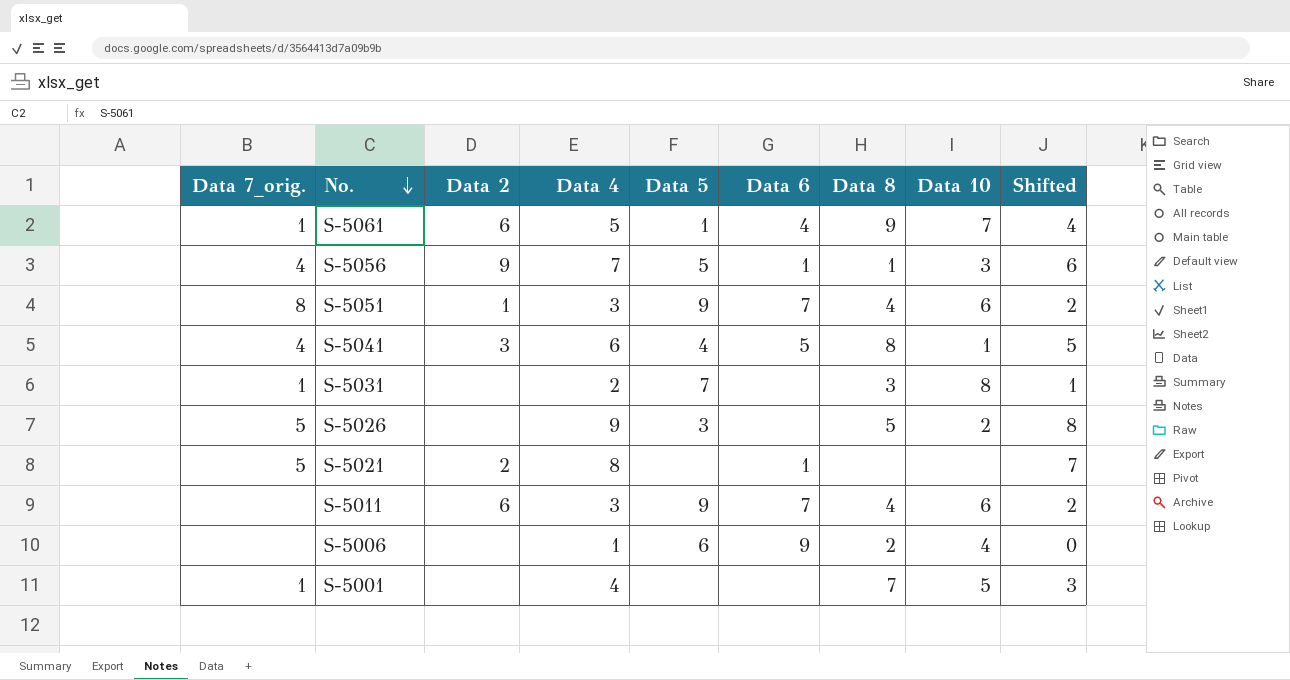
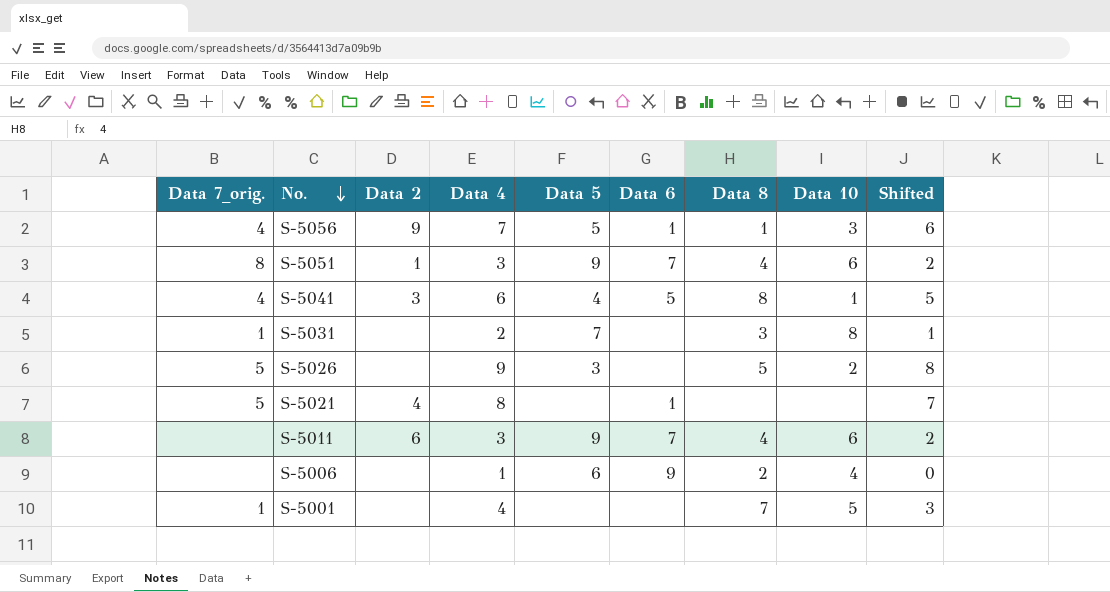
row S-5061: 1 | 6 | 5 | 1 | 4 | 9 | 7 | 4 -> none
S-5021 | Data 2: 2 -> 4

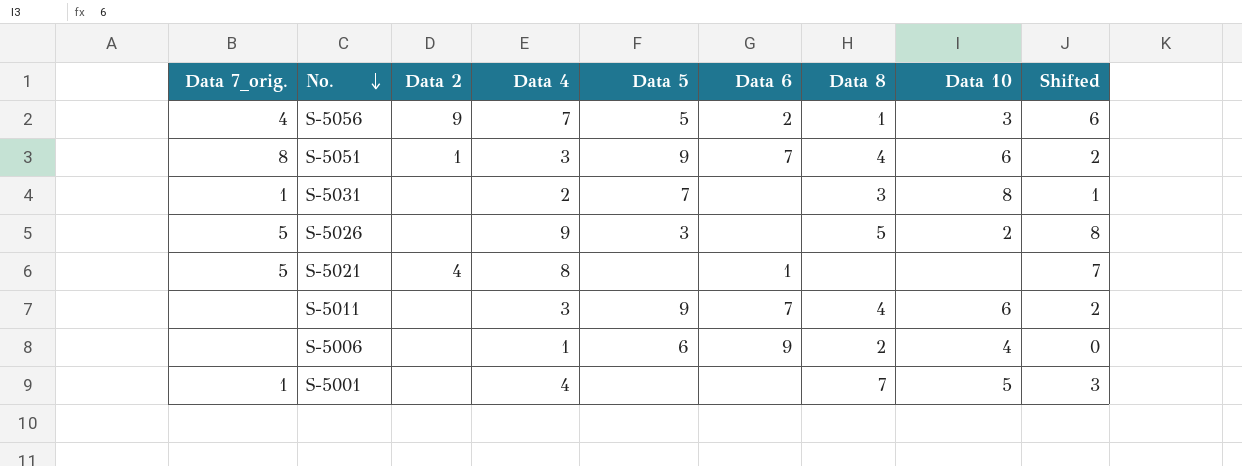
row S-5041: 4 | 3 | 6 | 4 | 5 | 8 | 1 | 5 -> none
S-5056 | Data 6: 1 -> 2
S-5011 | Data 2: 6 -> none

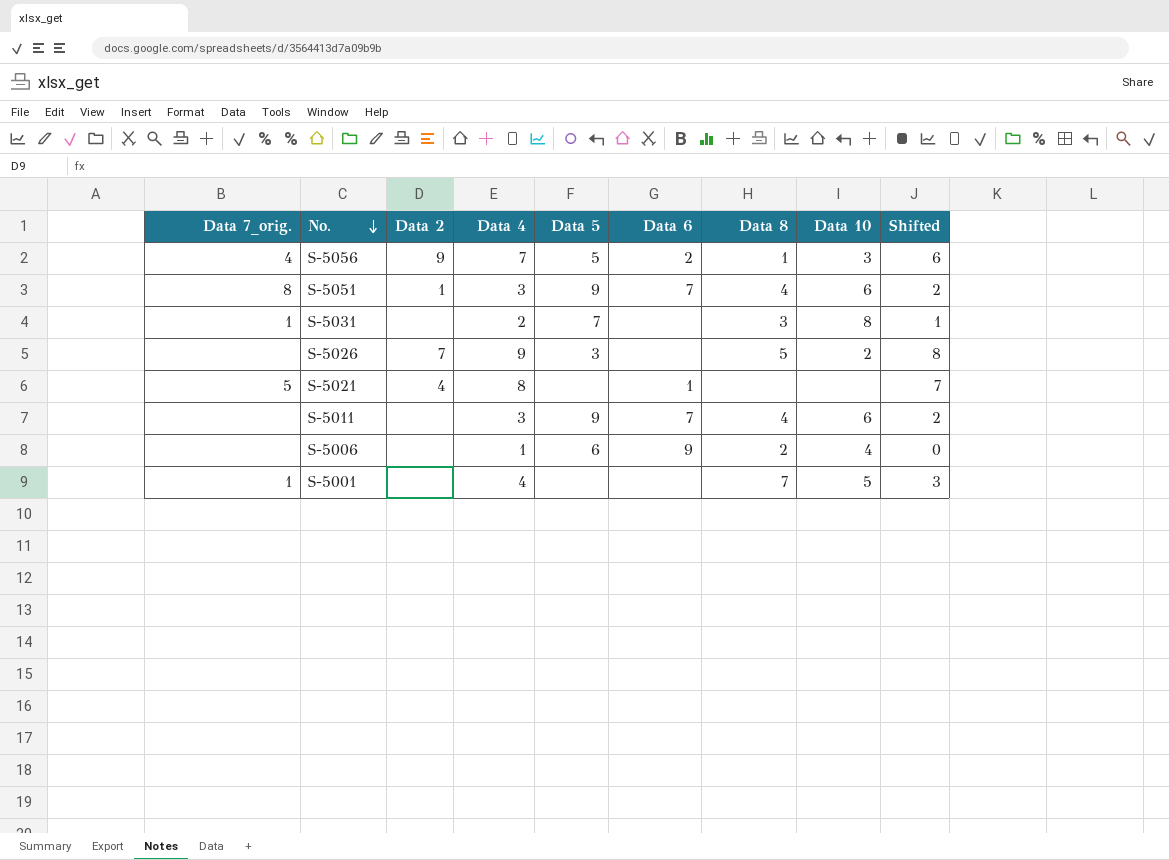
S-5026 | Data 7_orig.: 5 -> none
S-5026 | Data 2: none -> 7

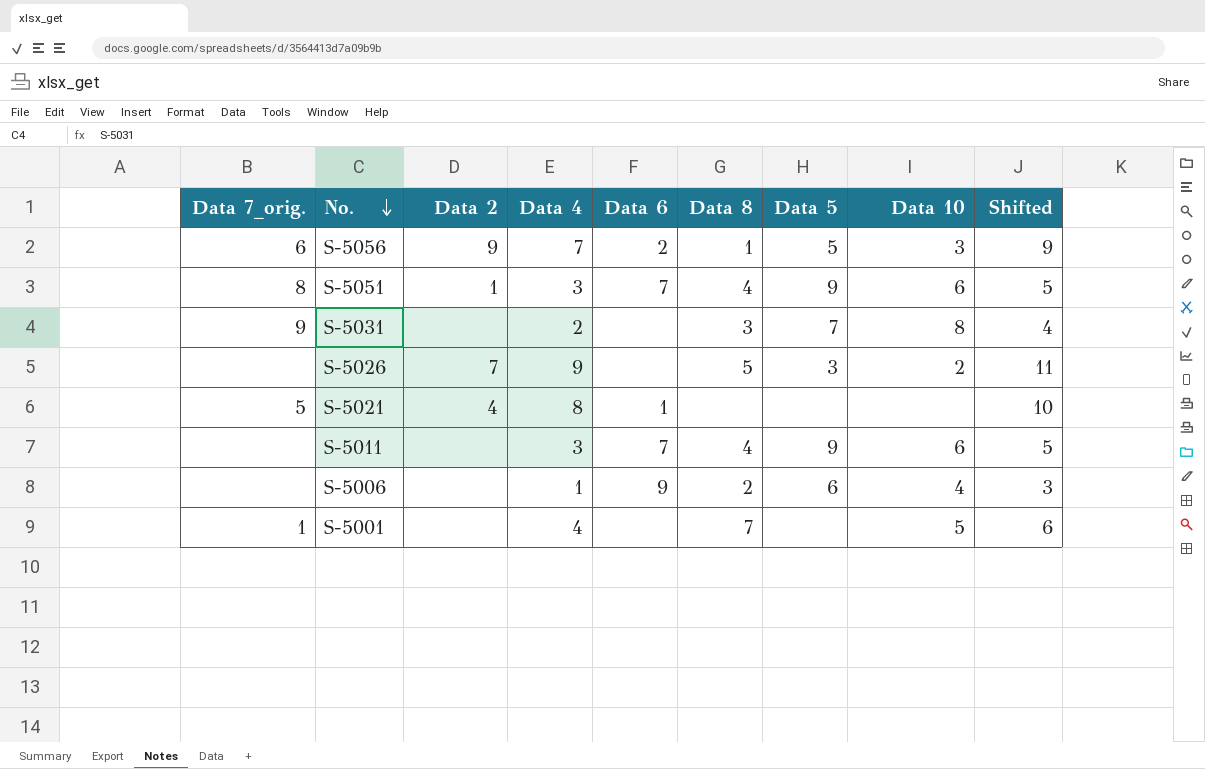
column Data 5 | position: 5 -> 7
column Shifted | formula: [Data 4] - 1 -> [Data 4] + 2
S-5056 | Data 7_orig.: 4 -> 6
S-5031 | Data 7_orig.: 1 -> 9

